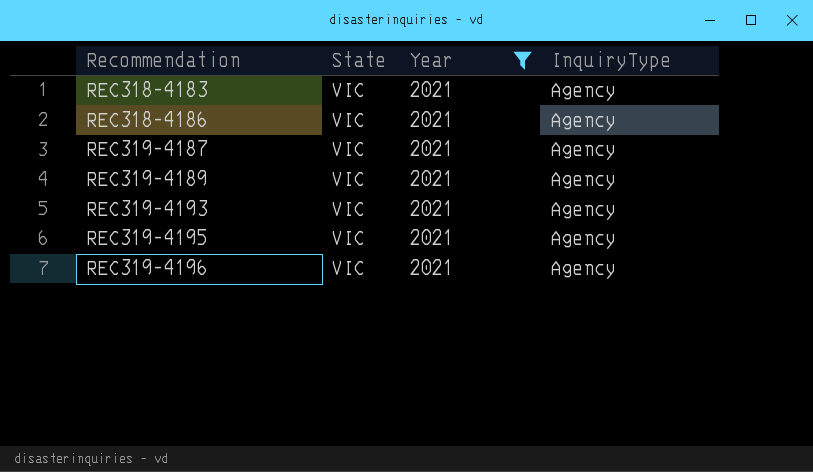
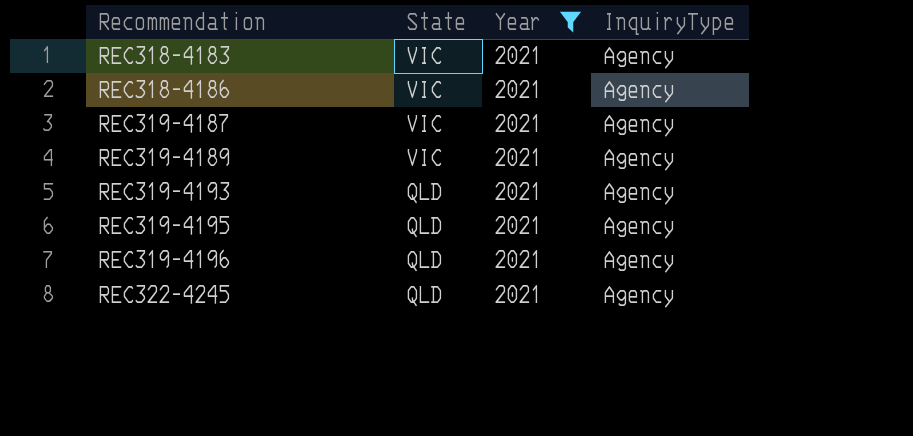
REC319-4193 | State: VIC -> QLD
REC319-4195 | State: VIC -> QLD
REC319-4196 | State: VIC -> QLD
row REC322-4245: none -> QLD | 2021 | Agency

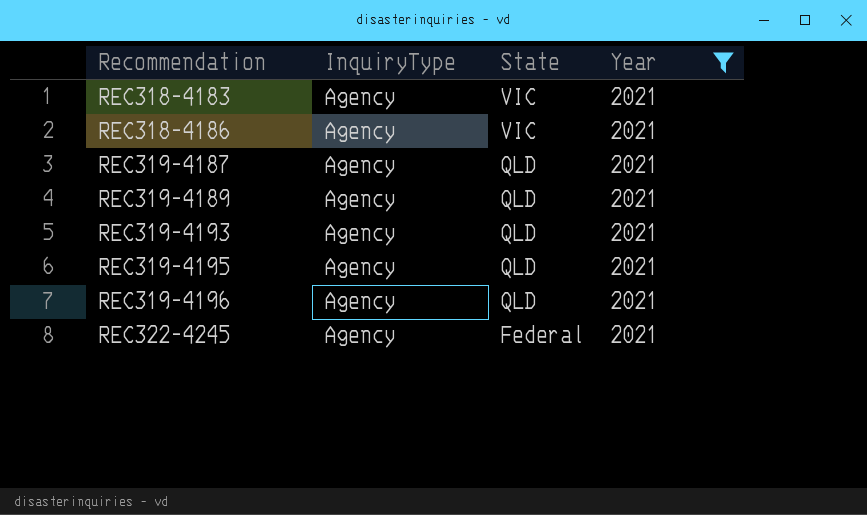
column InquiryType | position: 4 -> 2
REC319-4187 | State: VIC -> QLD
REC319-4189 | State: VIC -> QLD
REC322-4245 | State: QLD -> Federal

